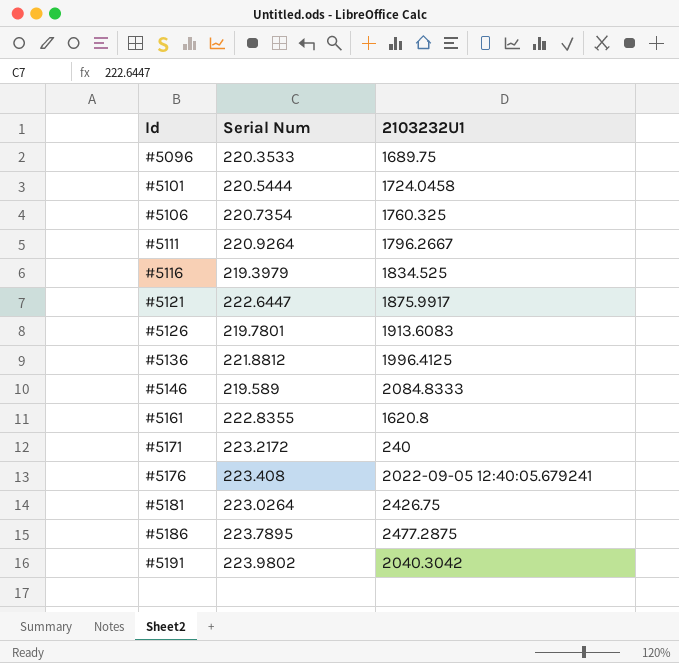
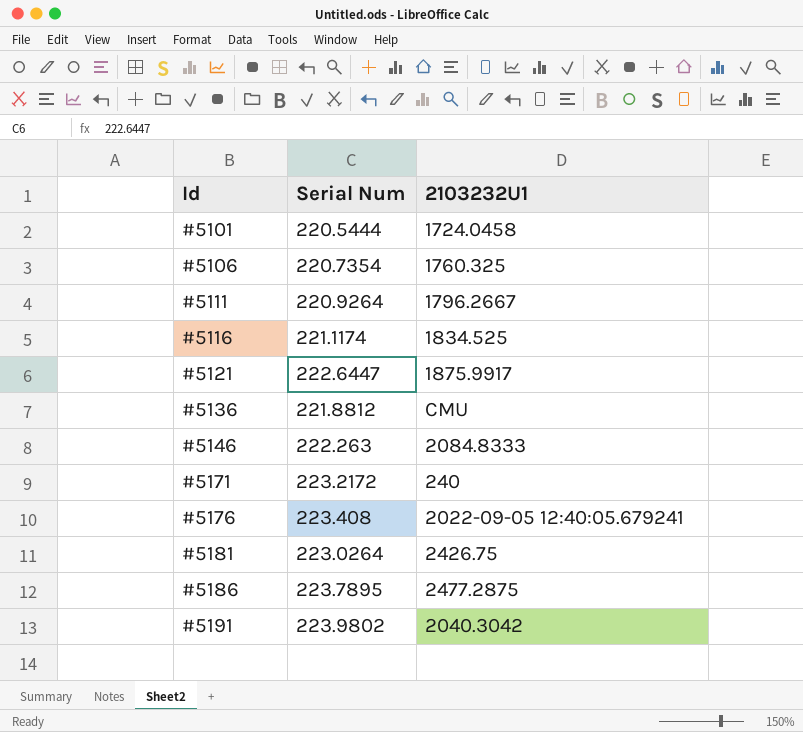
row #5096: 220.3533 | 1689.75 -> none
row #5126: 219.7801 | 1913.6083 -> none
row #5161: 222.8355 | 1620.8 -> none
#5116 | Serial Num: 219.3979 -> 221.1174
#5136 | 2103232U1: 1996.4125 -> CMU
#5146 | Serial Num: 219.589 -> 222.263

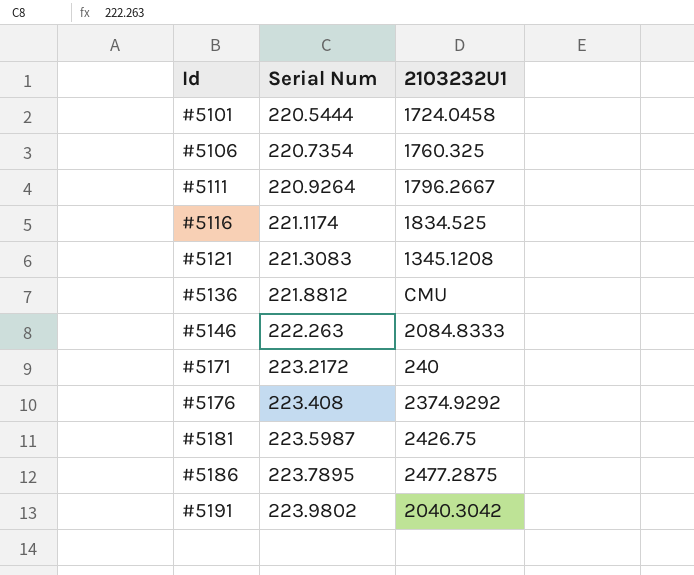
#5121 | Serial Num: 222.6447 -> 221.3083
#5121 | 2103232U1: 1875.9917 -> 1345.1208
#5176 | 2103232U1: 2022-09-05 12:40:05.679241 -> 2374.9292
#5181 | Serial Num: 223.0264 -> 223.5987

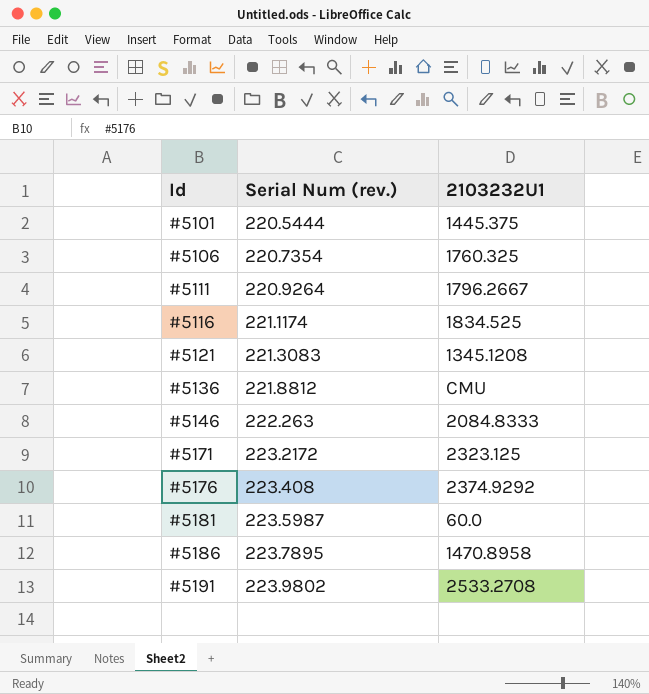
column name: Serial Num -> Serial Num (rev.)
#5101 | 2103232U1: 1724.0458 -> 1445.375
#5171 | 2103232U1: 240 -> 2323.125
#5181 | 2103232U1: 2426.75 -> 60.0
#5186 | 2103232U1: 2477.2875 -> 1470.8958
#5191 | 2103232U1: 2040.3042 -> 2533.2708

